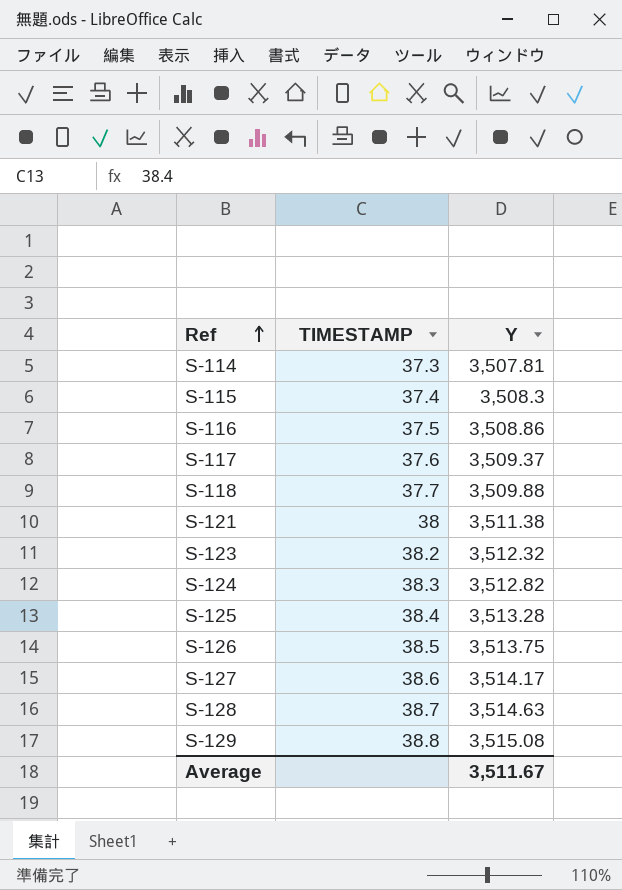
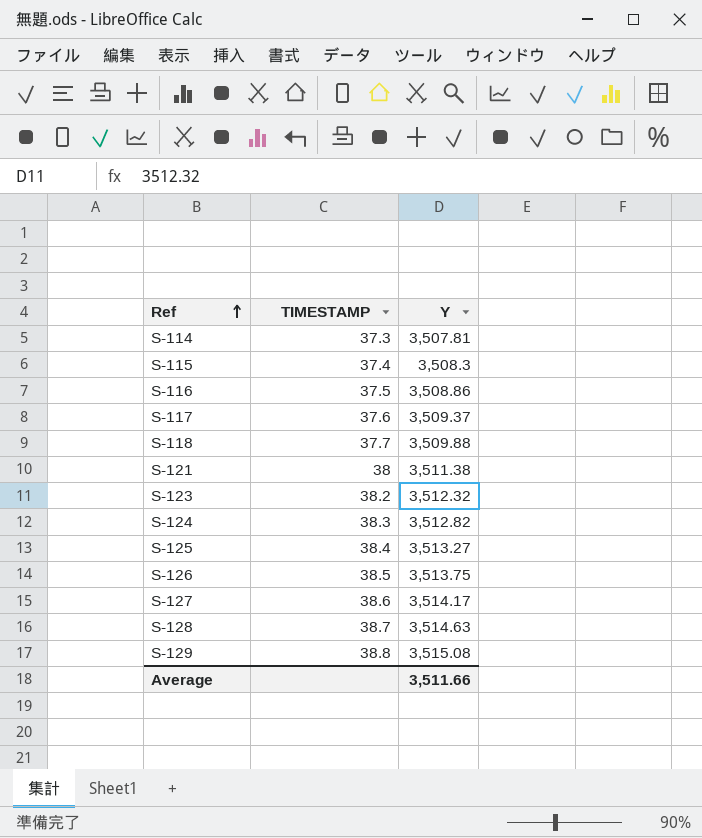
S-125 | Y: 3,513.28 -> 3,513.27
Average | Y: 3,511.67 -> 3,511.66

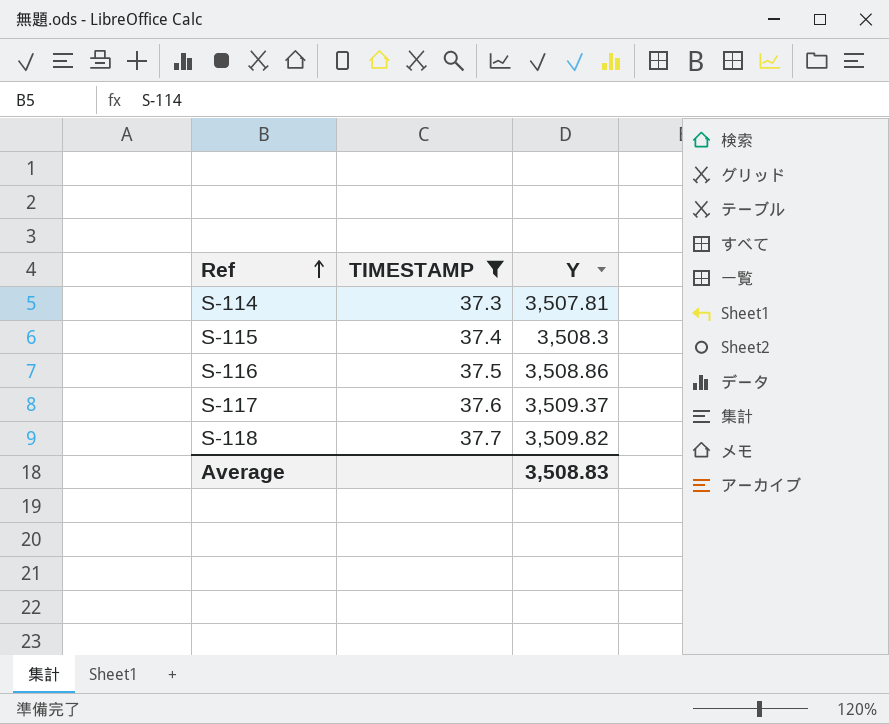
filter: none -> TIMESTAMP <= 37.7
S-118 | Y: 3,509.88 -> 3,509.82
Average | Y: 3,511.66 -> 3,508.83

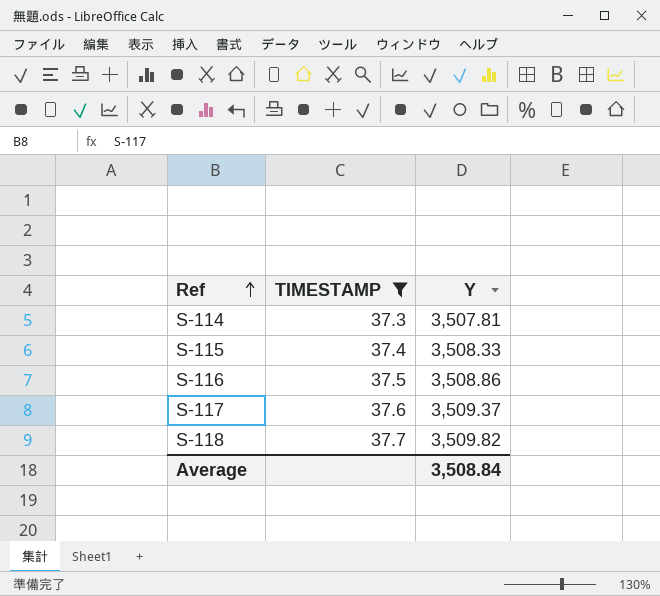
S-115 | Y: 3,508.3 -> 3,508.33
Average | Y: 3,508.83 -> 3,508.84

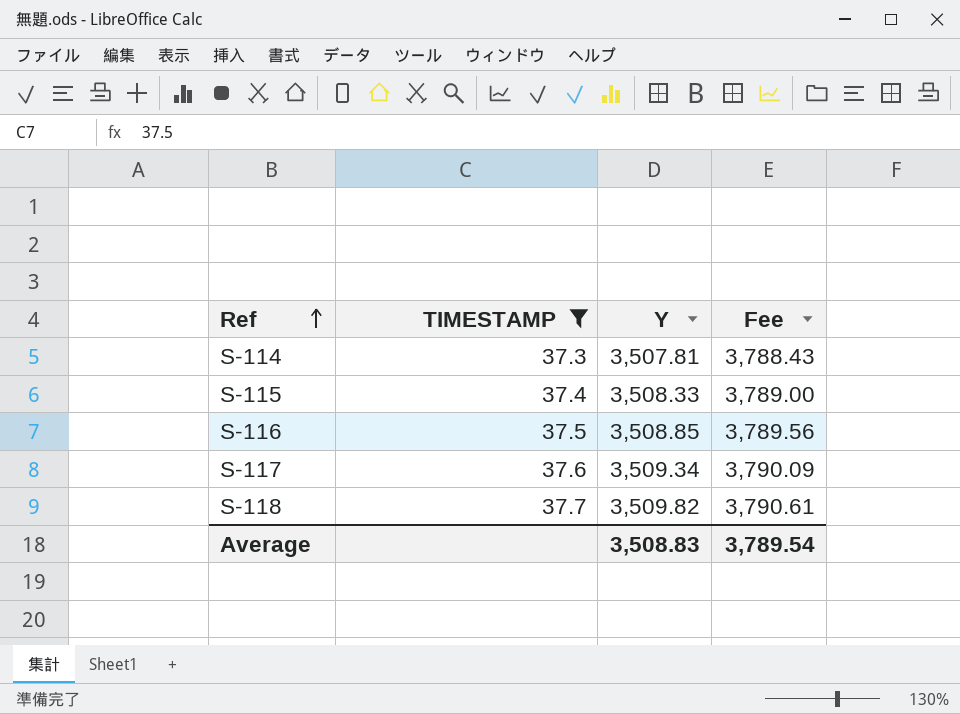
column Fee | formula: none -> [Y] * 1.08
S-116 | Y: 3,508.86 -> 3,508.85
S-117 | Y: 3,509.37 -> 3,509.34
Average | Y: 3,508.84 -> 3,508.83

